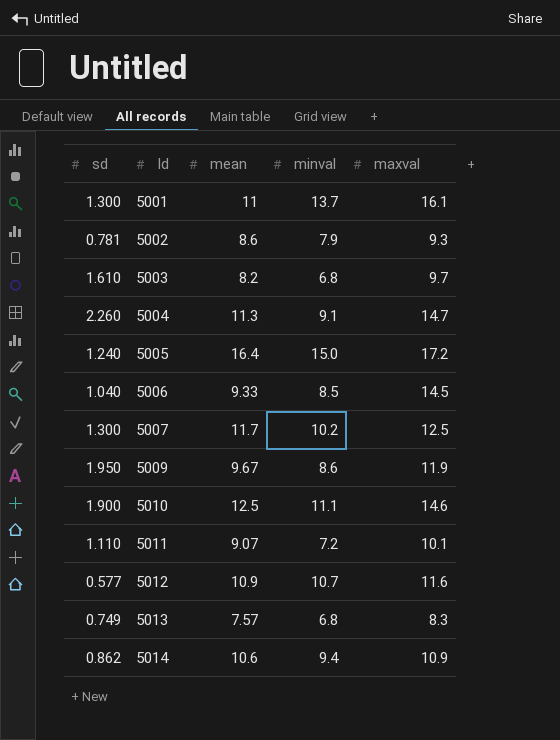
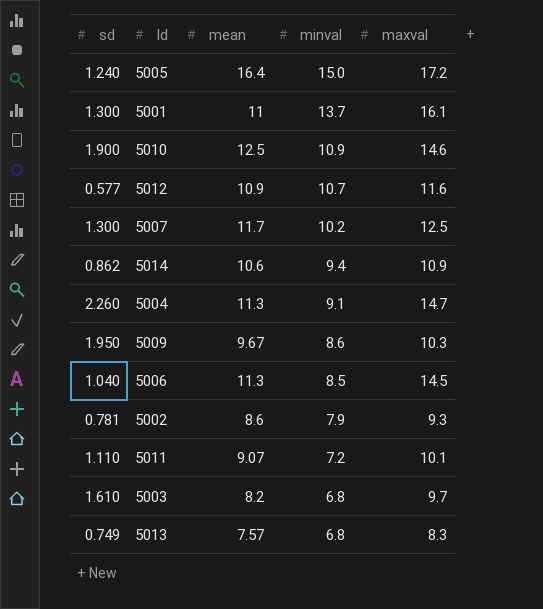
row order: Id ascending -> minval descending
5010 | minval: 11.1 -> 10.9
5009 | maxval: 11.9 -> 10.3
5006 | mean: 9.33 -> 11.3

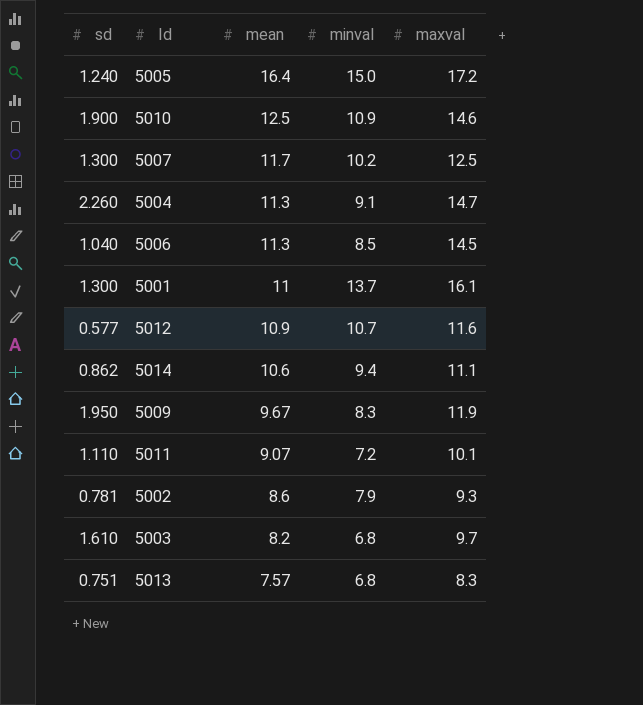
row order: minval descending -> mean descending
5014 | maxval: 10.9 -> 11.1
5009 | minval: 8.6 -> 8.3
5009 | maxval: 10.3 -> 11.9
5013 | sd: 0.749 -> 0.751

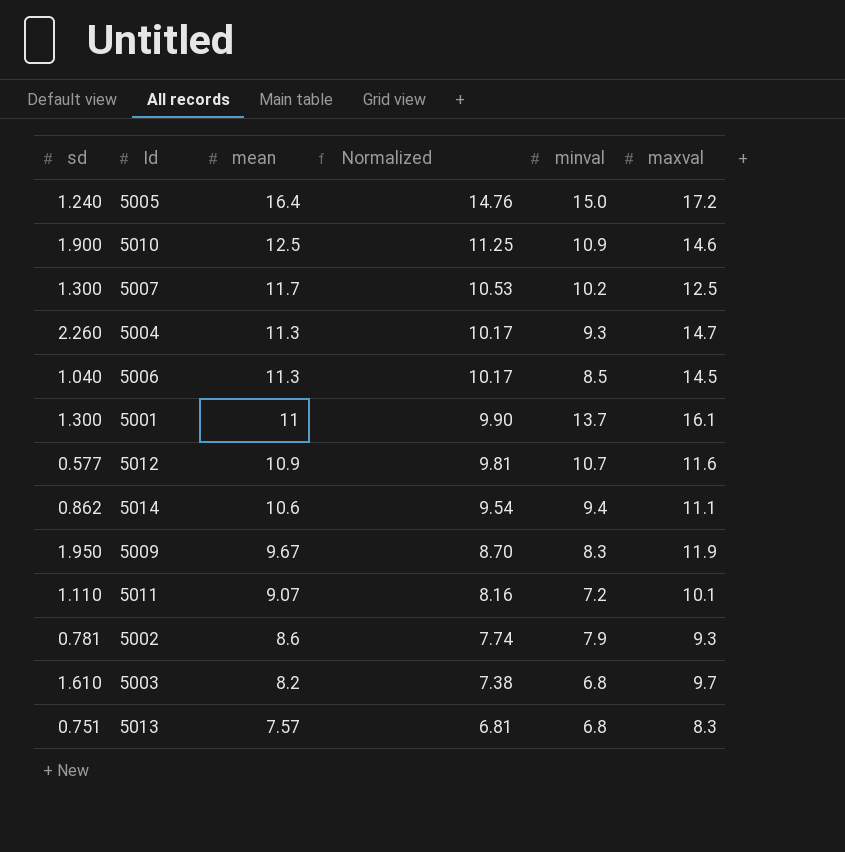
column Normalized | formula: none -> [mean] * 0.9
5004 | minval: 9.1 -> 9.3

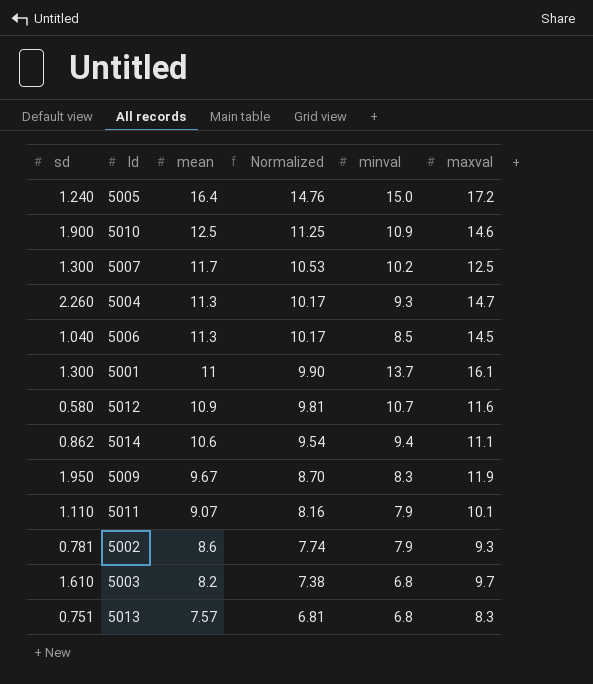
5012 | sd: 0.577 -> 0.580
5011 | minval: 7.2 -> 7.9

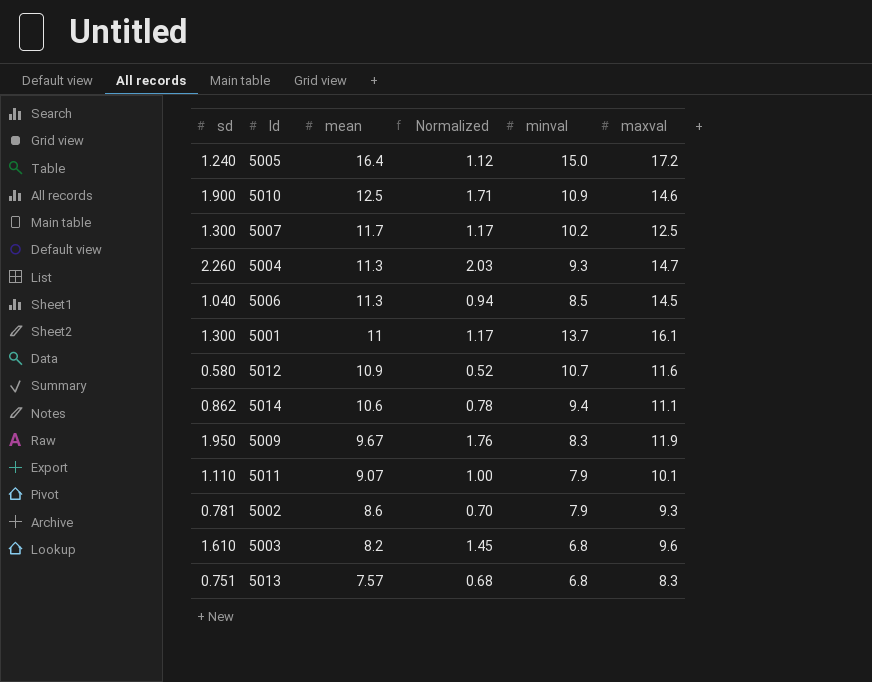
column Normalized | formula: [mean] * 0.9 -> [sd] * 0.9
5003 | maxval: 9.7 -> 9.6

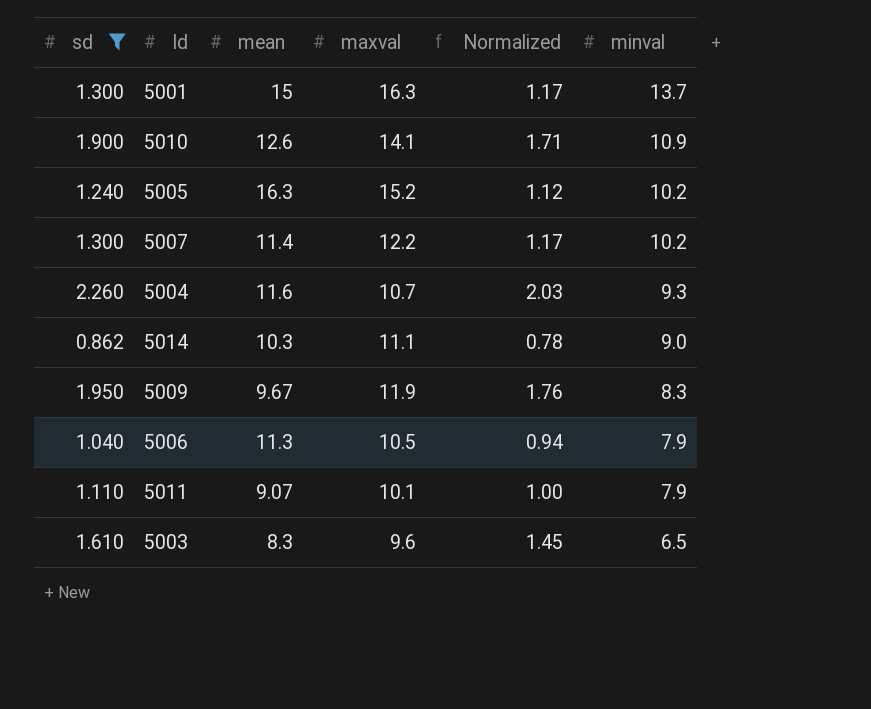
filter: none -> sd >= 0.862
row order: mean descending -> minval descending
column maxval | position: 6 -> 4
5001 | mean: 11 -> 15
5001 | maxval: 16.1 -> 16.3
5010 | mean: 12.5 -> 12.6
5010 | maxval: 14.6 -> 14.1
5005 | mean: 16.4 -> 16.3
5005 | maxval: 17.2 -> 15.2
5005 | minval: 15.0 -> 10.2
5007 | mean: 11.7 -> 11.4
5007 | maxval: 12.5 -> 12.2
5004 | mean: 11.3 -> 11.6
5004 | maxval: 14.7 -> 10.7
5014 | mean: 10.6 -> 10.3
5014 | minval: 9.4 -> 9.0
5006 | maxval: 14.5 -> 10.5
5006 | minval: 8.5 -> 7.9
5003 | mean: 8.2 -> 8.3
5003 | minval: 6.8 -> 6.5

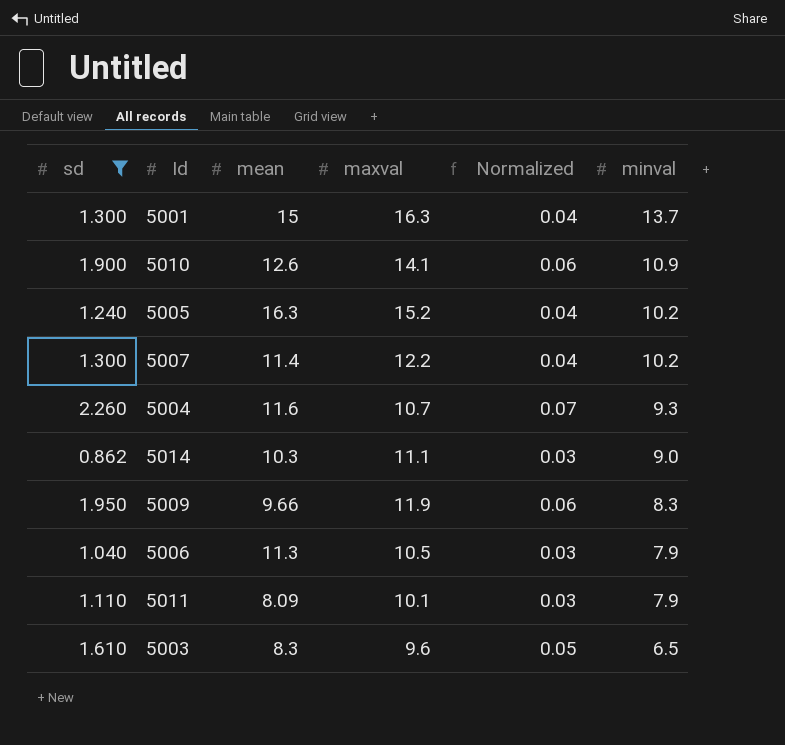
column Normalized | formula: [sd] * 0.9 -> [sd] * 0.03
5009 | mean: 9.67 -> 9.66
5011 | mean: 9.07 -> 8.09

